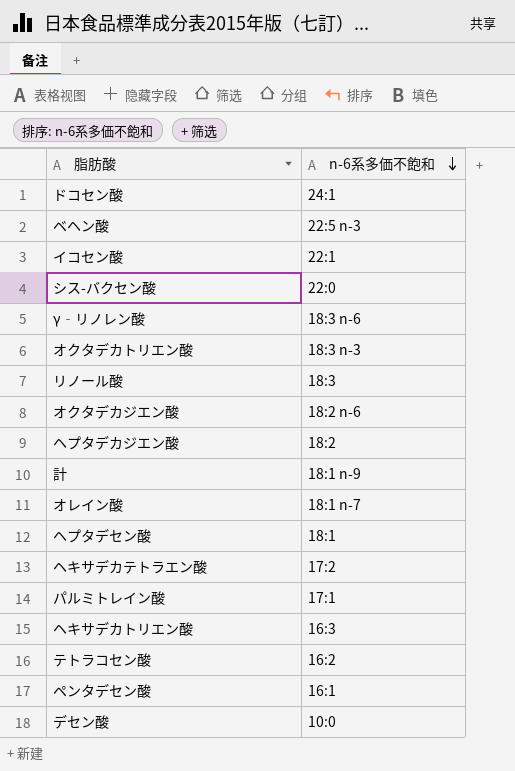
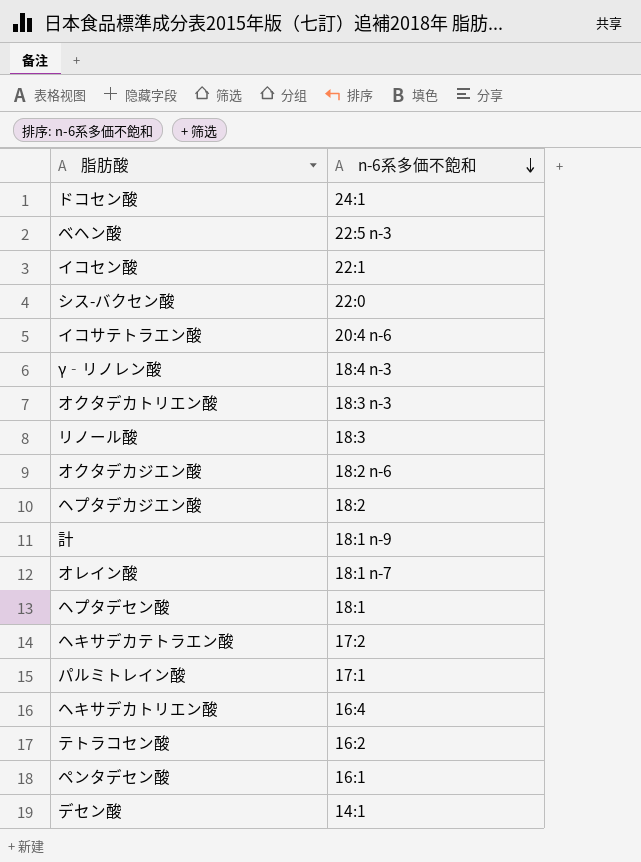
row イコサテトラエン酸: none -> 20:4 n-6
γ‐リノレン酸 | n-6系多価不飽和: 18:3 n-6 -> 18:4 n-3
ヘキサデカトリエン酸 | n-6系多価不飽和: 16:3 -> 16:4
デセン酸 | n-6系多価不飽和: 10:0 -> 14:1

